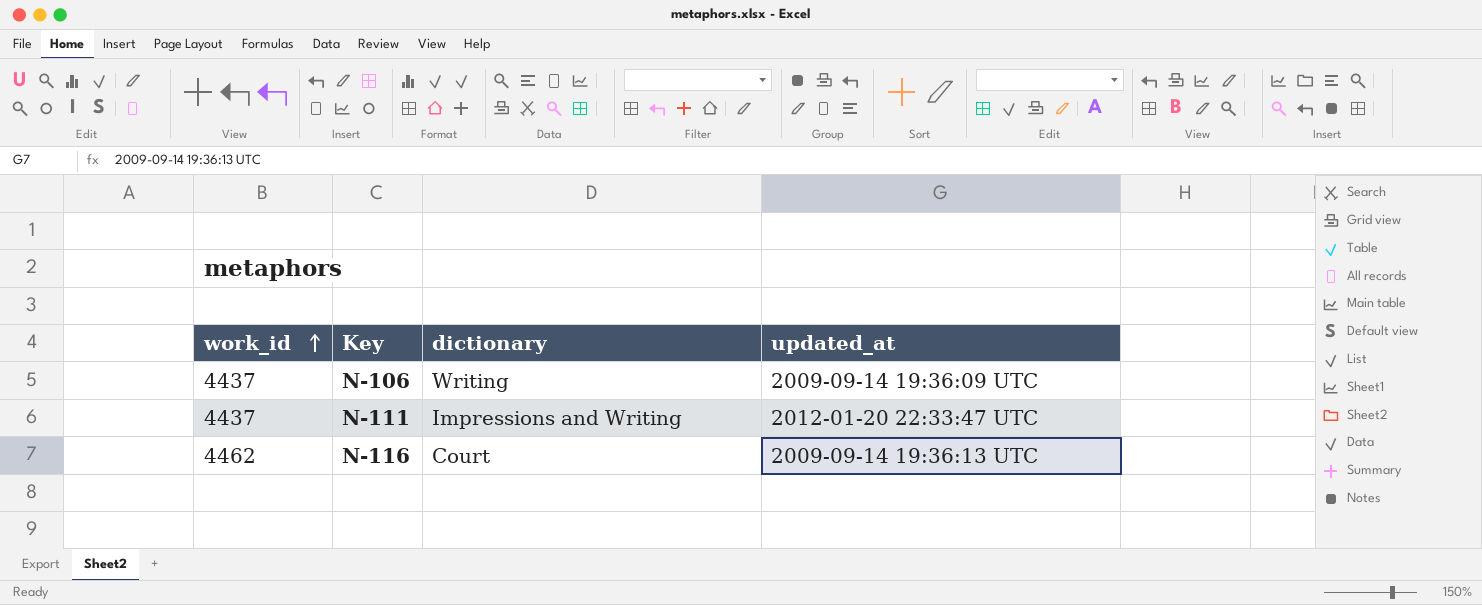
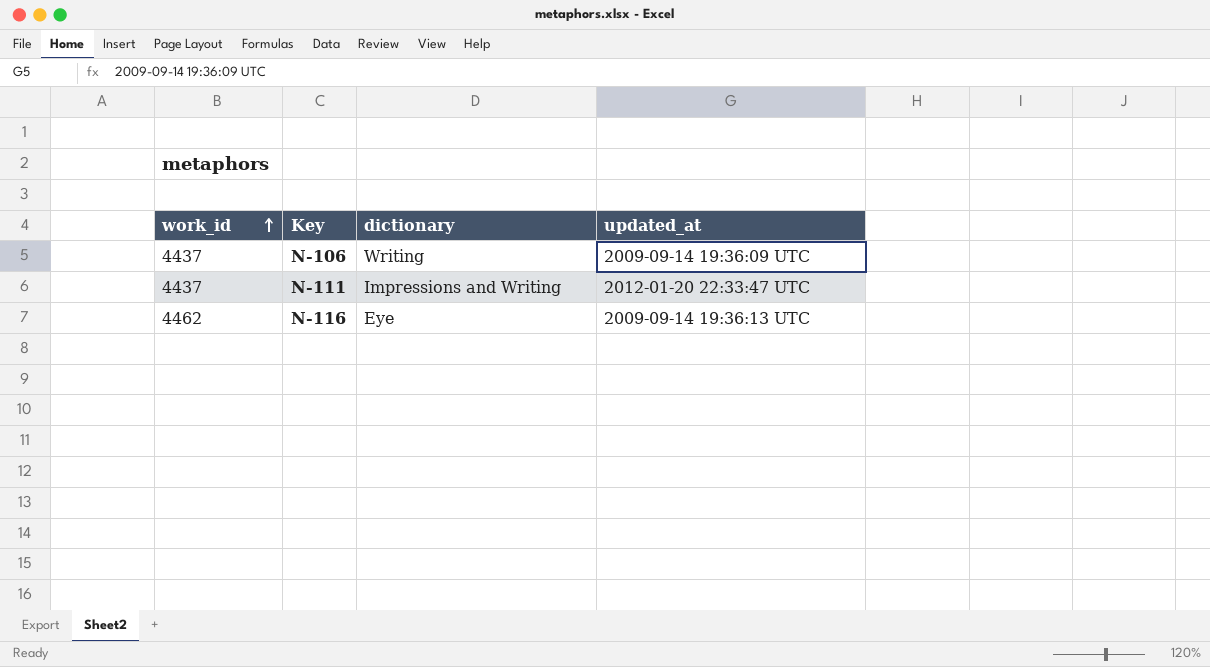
N-116 | dictionary: Court -> Eye

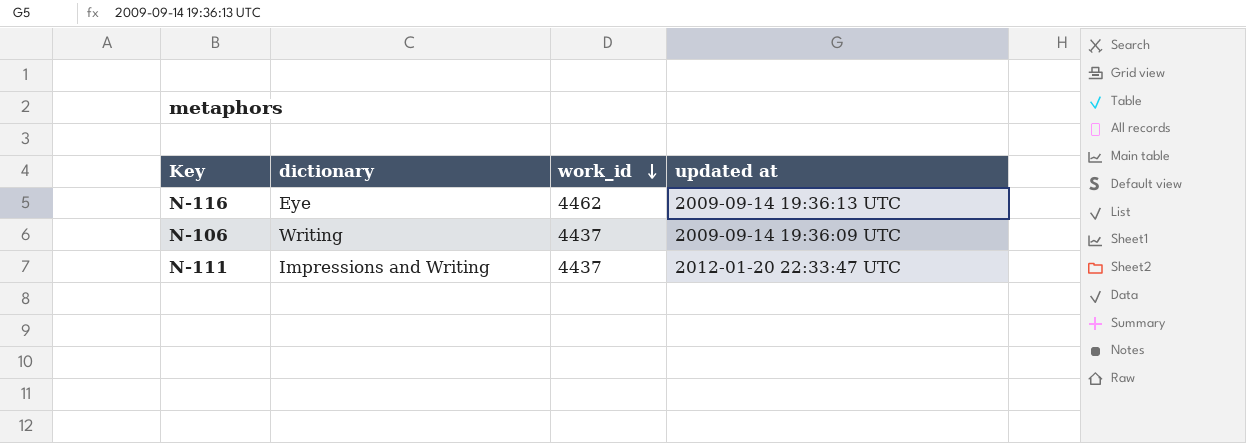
row order: work_id ascending -> work_id descending
column work_id | position: 1 -> 3
column name: updated_at -> updated at

